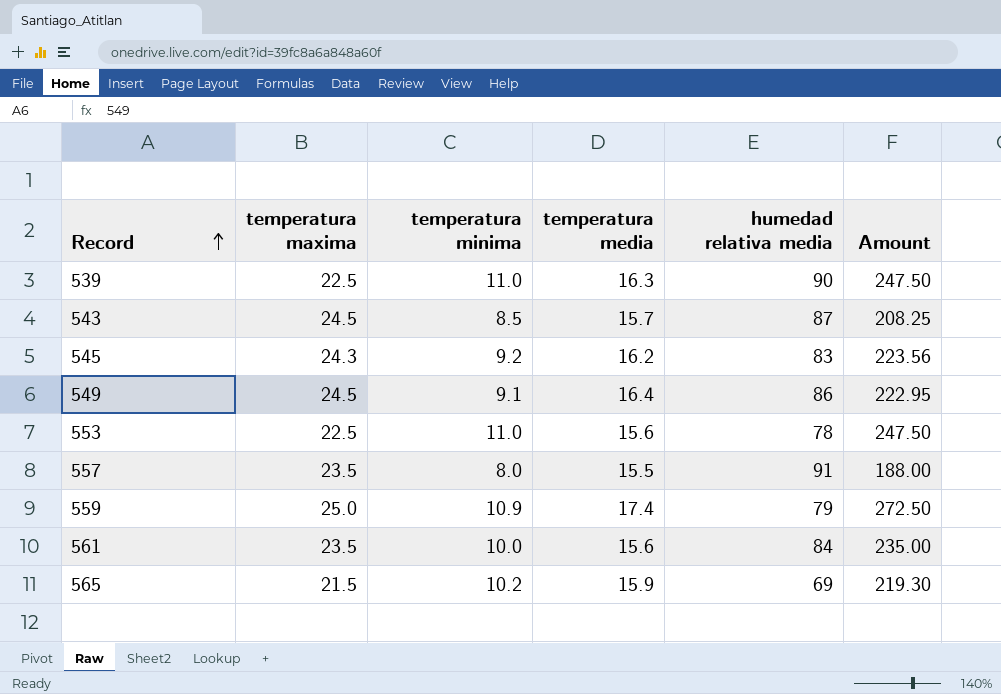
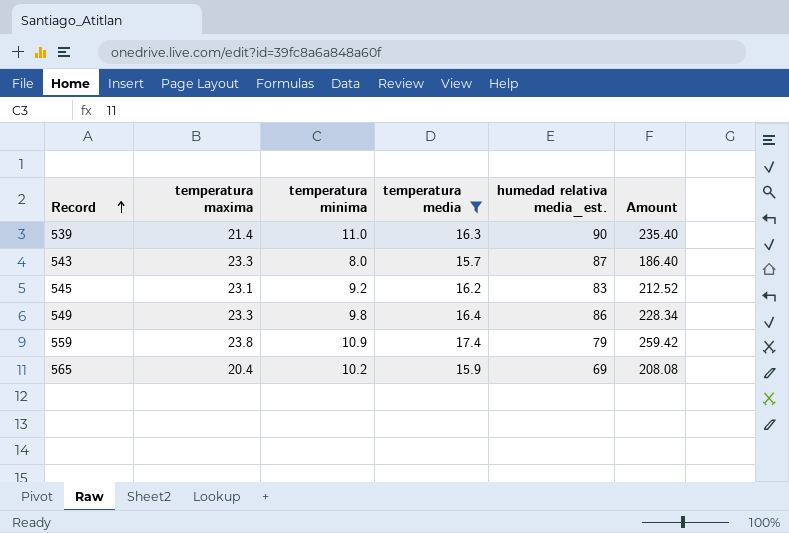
filter: none -> temperatura media >= 15.7
column name: humedad relativa media -> humedad relativa media_est.
539 | temperatura maxima: 22.5 -> 21.4
539 | Amount: 247.50 -> 235.40
543 | temperatura maxima: 24.5 -> 23.3
543 | temperatura minima: 8.5 -> 8.0
543 | Amount: 208.25 -> 186.40
545 | temperatura maxima: 24.3 -> 23.1
545 | Amount: 223.56 -> 212.52
549 | temperatura maxima: 24.5 -> 23.3
549 | temperatura minima: 9.1 -> 9.8
549 | Amount: 222.95 -> 228.34
559 | temperatura maxima: 25.0 -> 23.8
559 | Amount: 272.50 -> 259.42
565 | temperatura maxima: 21.5 -> 20.4
565 | Amount: 219.30 -> 208.08

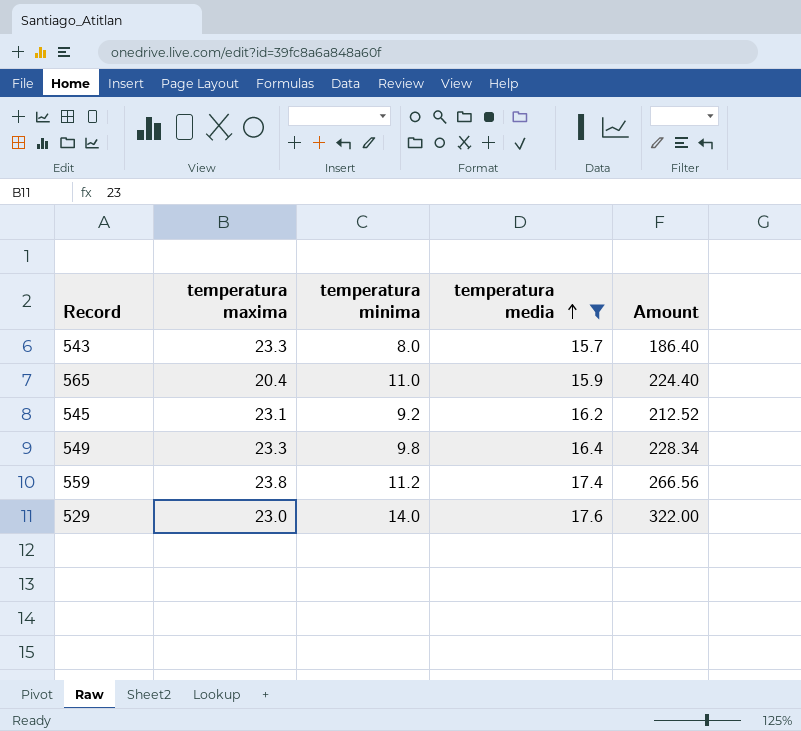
row order: Record ascending -> temperatura media ascending
column humedad relativa media_est. | position: 5 -> none
row 539: 21.4 | 11.0 | 16.3 | 90 | 235.40 -> none
565 | temperatura minima: 10.2 -> 11.0
565 | Amount: 208.08 -> 224.40
559 | temperatura minima: 10.9 -> 11.2
559 | Amount: 259.42 -> 266.56
row 529: none -> 23.0 | 14.0 | 17.6 | 322.00

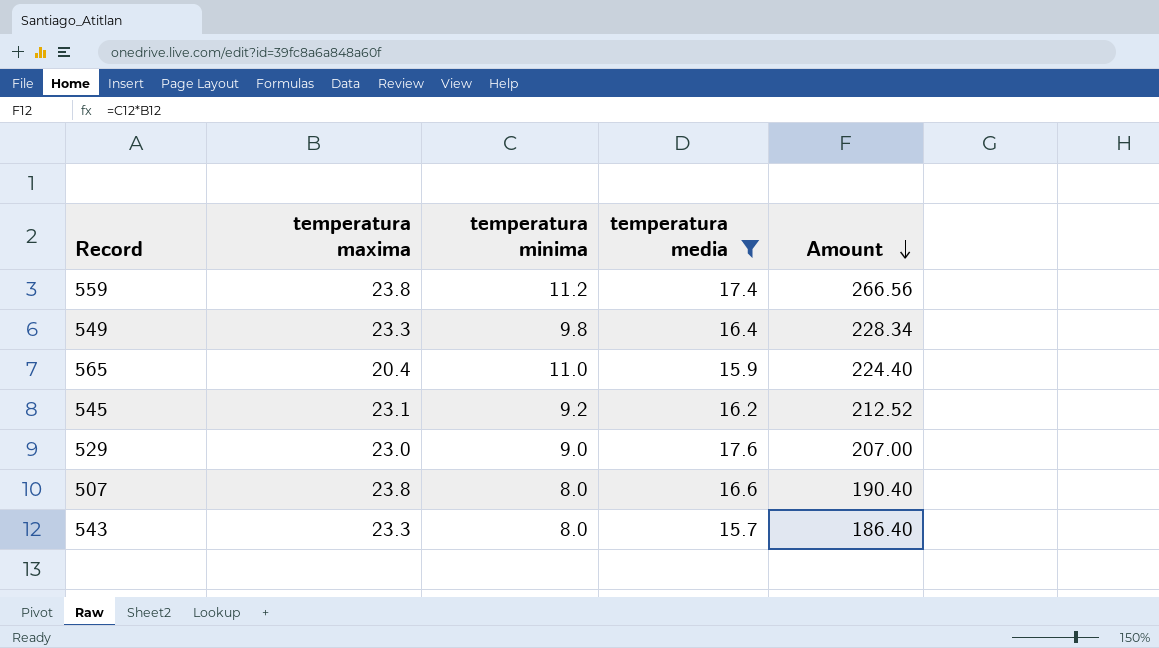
row order: temperatura media ascending -> Amount descending
529 | temperatura minima: 14.0 -> 9.0
529 | Amount: 322.00 -> 207.00
row 507: none -> 23.8 | 8.0 | 16.6 | 190.40

